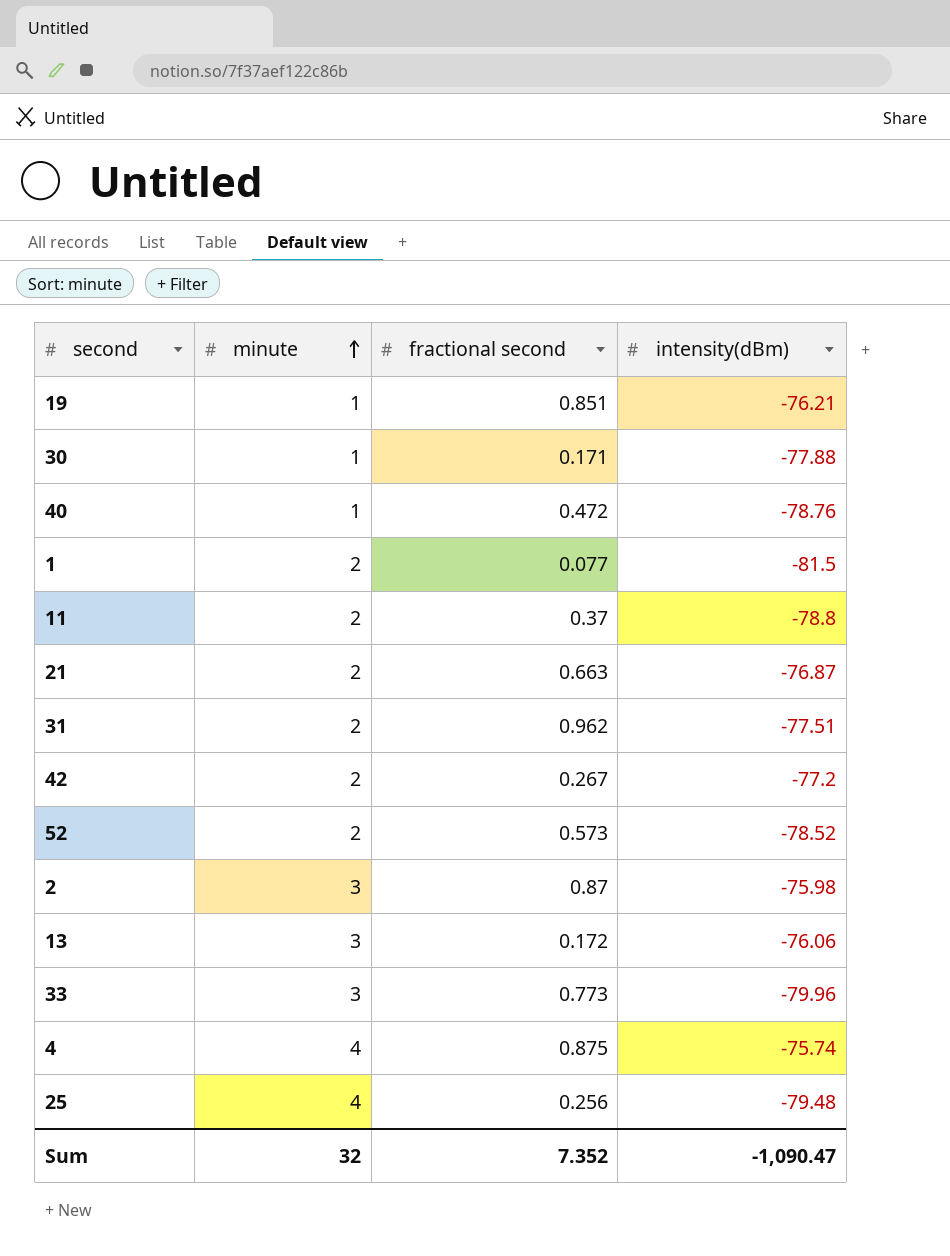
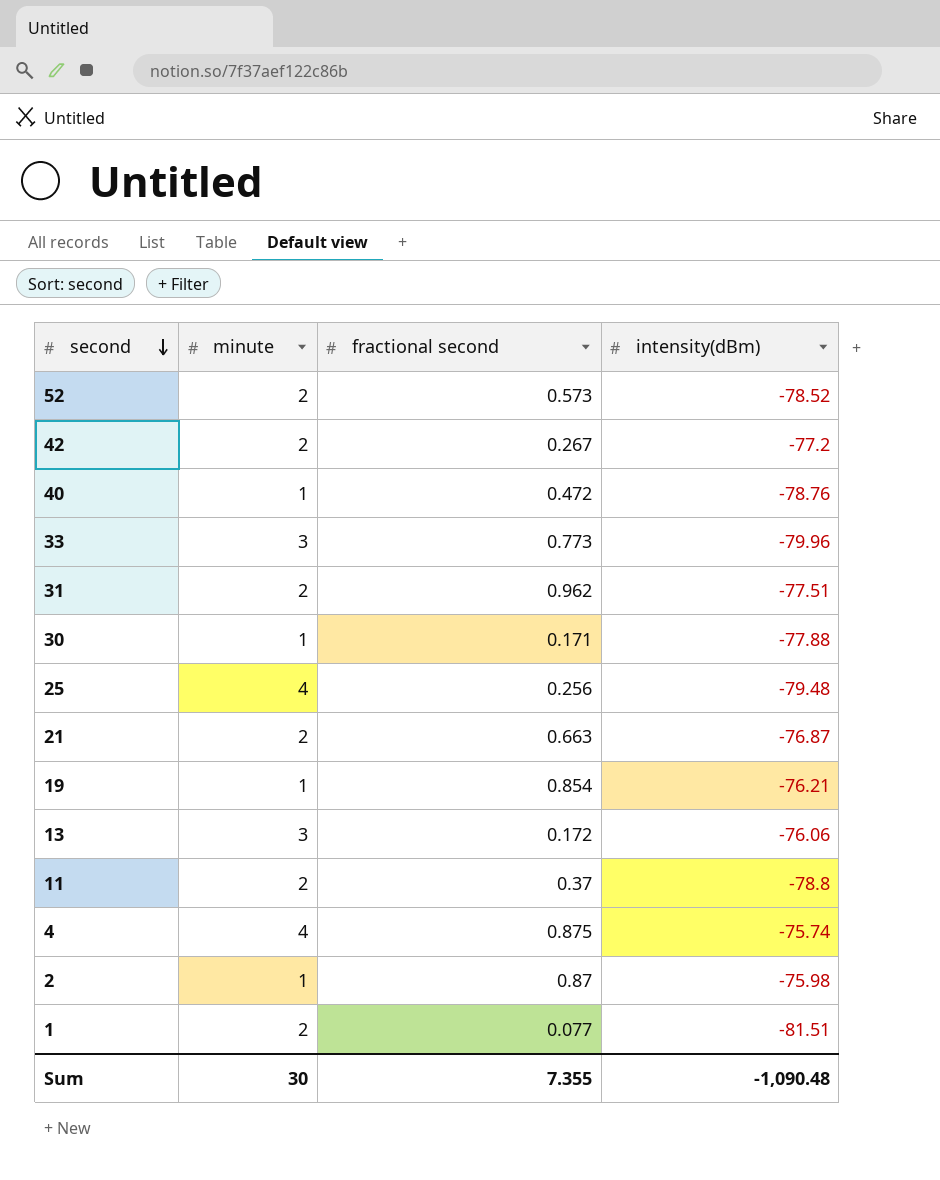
row order: minute ascending -> second descending
19 | fractional second: 0.851 -> 0.854
2 | minute: 3 -> 1
1 | intensity(dBm): -81.5 -> -81.51
Sum | minute: 32 -> 30
Sum | fractional second: 7.352 -> 7.355
Sum | intensity(dBm): -1,090.47 -> -1,090.48

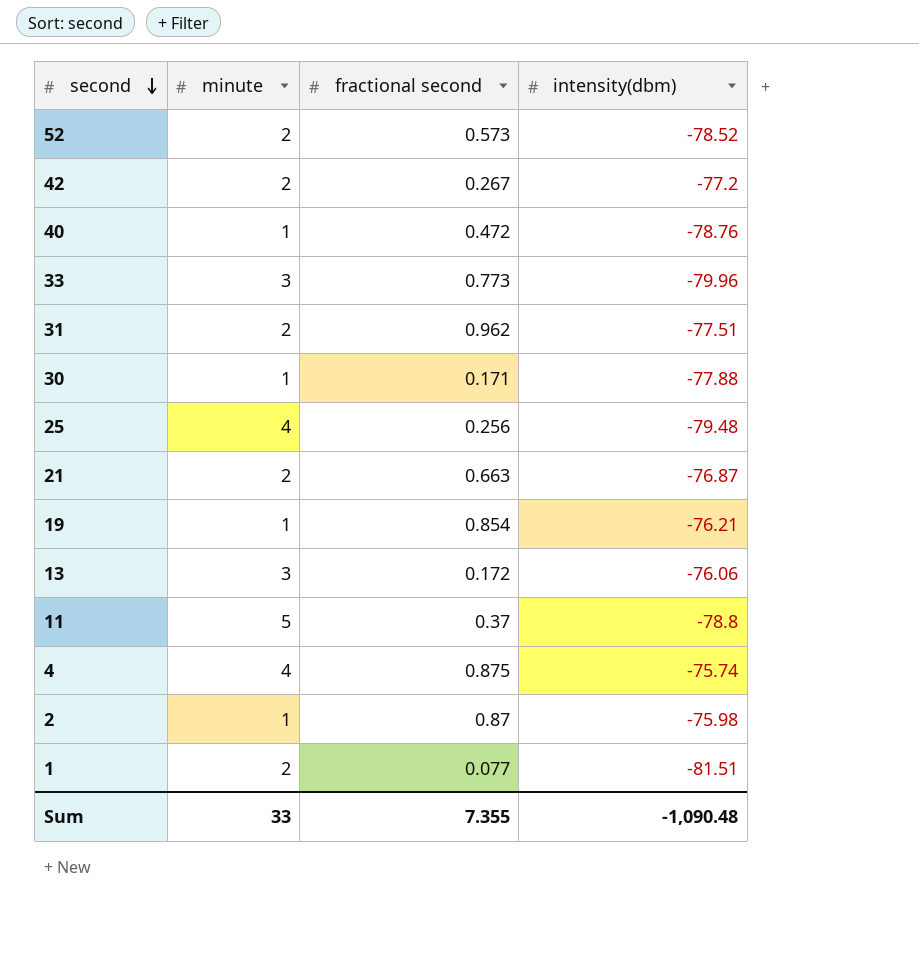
column name: intensity(dBm) -> intensity(dbm)
11 | minute: 2 -> 5
Sum | minute: 30 -> 33

